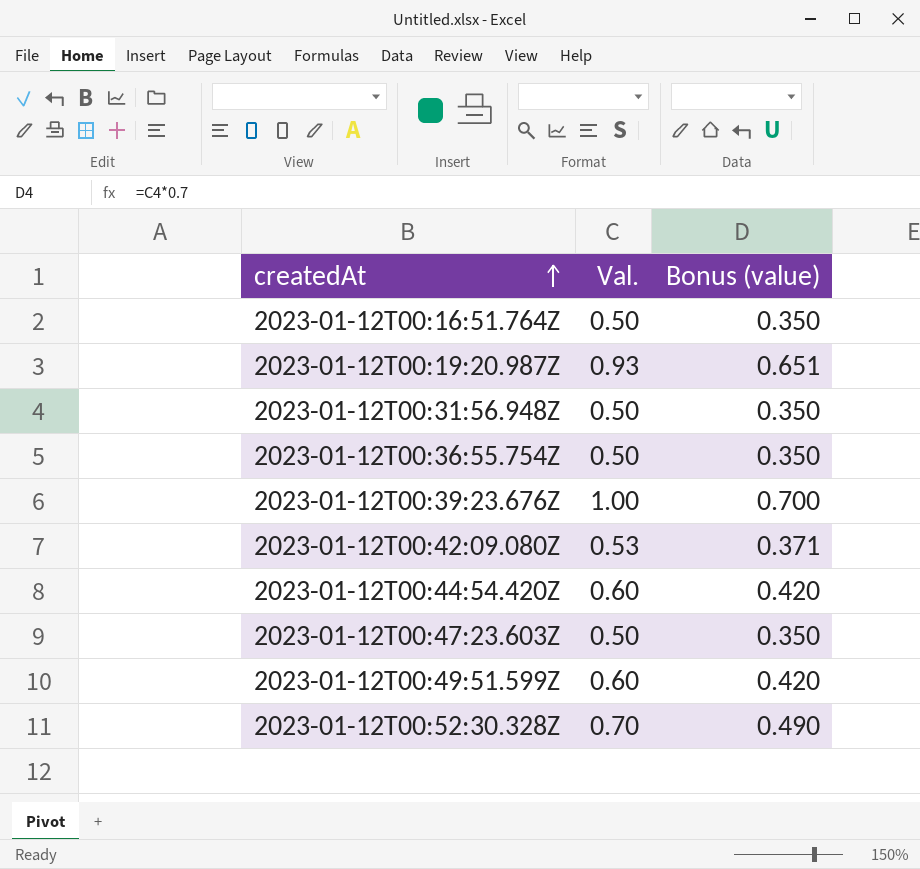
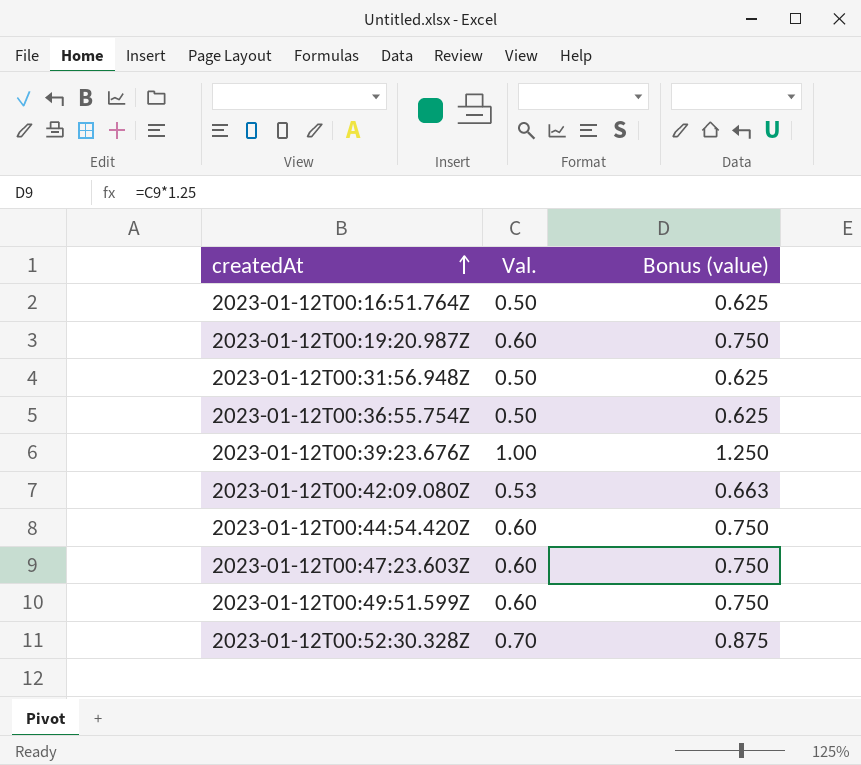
column Bonus (value) | formula: [Val.] * 0.7 -> [Val.] * 1.25
2023-01-12T00:19:20.987Z | Val.: 0.93 -> 0.60
2023-01-12T00:47:23.603Z | Val.: 0.50 -> 0.60

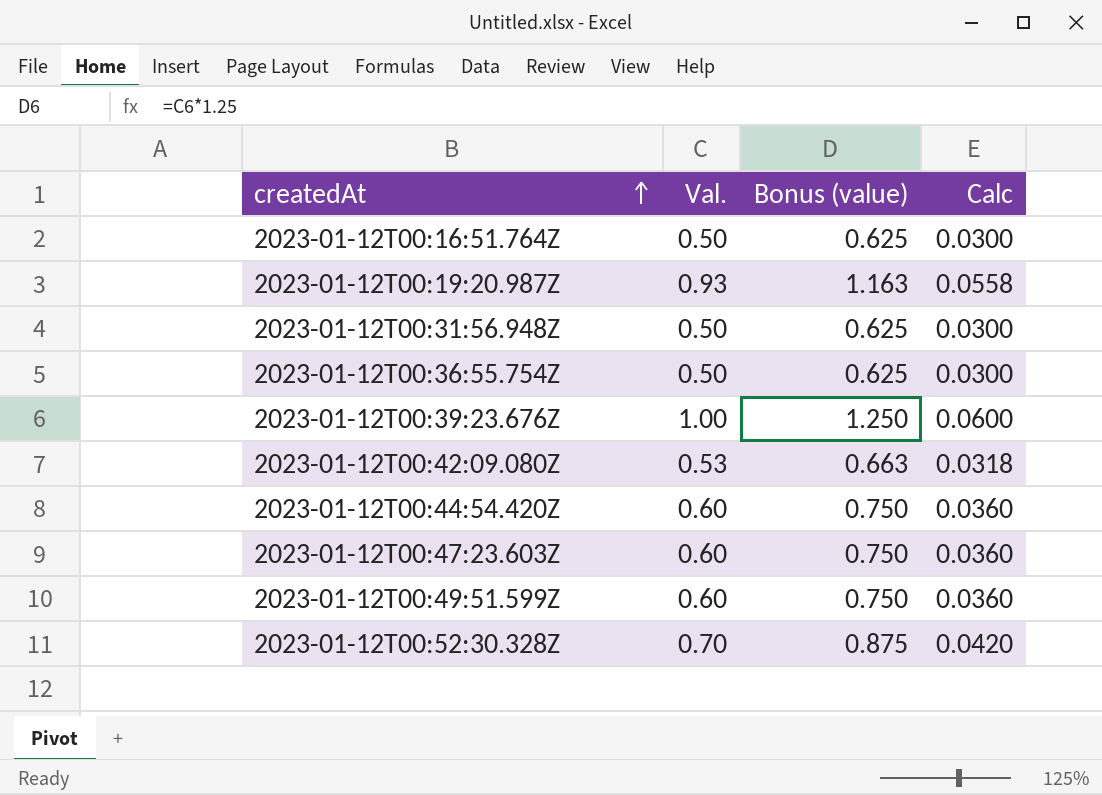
column Calc | formula: none -> [Val.] * 0.06
2023-01-12T00:19:20.987Z | Val.: 0.60 -> 0.93
2023-01-12T00:19:20.987Z | Bonus (value): 0.750 -> 1.163

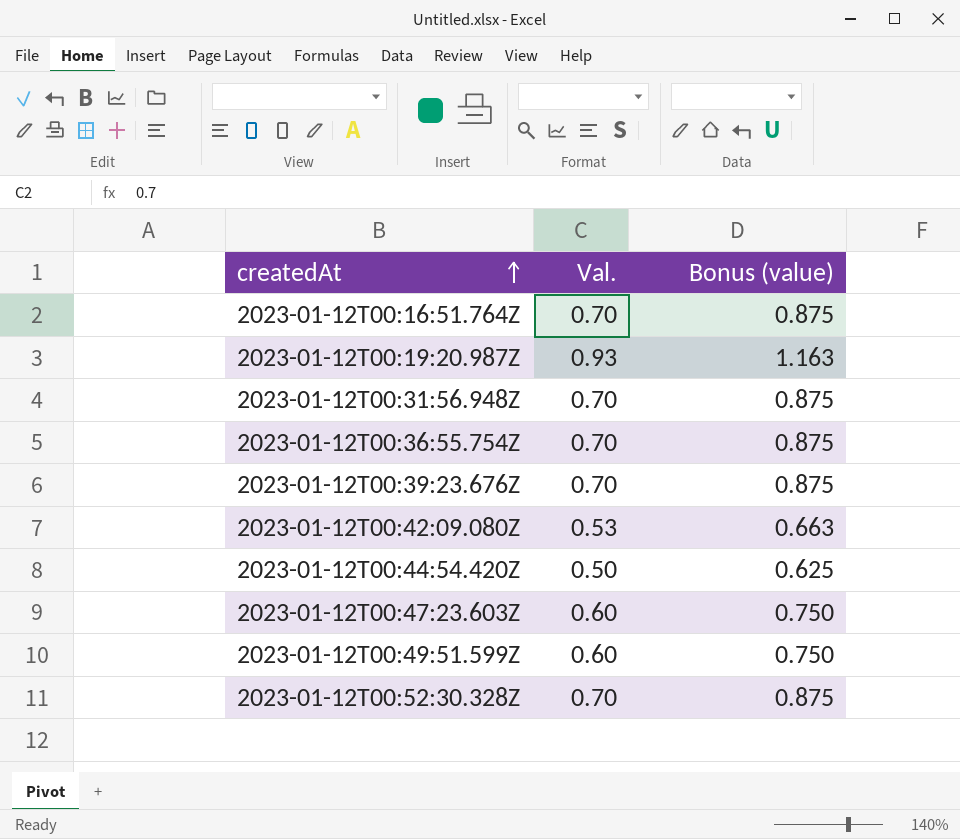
column Calc | formula: [Val.] * 0.06 -> none
2023-01-12T00:16:51.764Z | Val.: 0.50 -> 0.70
2023-01-12T00:16:51.764Z | Bonus (value): 0.625 -> 0.875
2023-01-12T00:31:56.948Z | Val.: 0.50 -> 0.70
2023-01-12T00:31:56.948Z | Bonus (value): 0.625 -> 0.875
2023-01-12T00:36:55.754Z | Val.: 0.50 -> 0.70
2023-01-12T00:36:55.754Z | Bonus (value): 0.625 -> 0.875
2023-01-12T00:39:23.676Z | Val.: 1.00 -> 0.70
2023-01-12T00:39:23.676Z | Bonus (value): 1.250 -> 0.875
2023-01-12T00:44:54.420Z | Val.: 0.60 -> 0.50
2023-01-12T00:44:54.420Z | Bonus (value): 0.750 -> 0.625

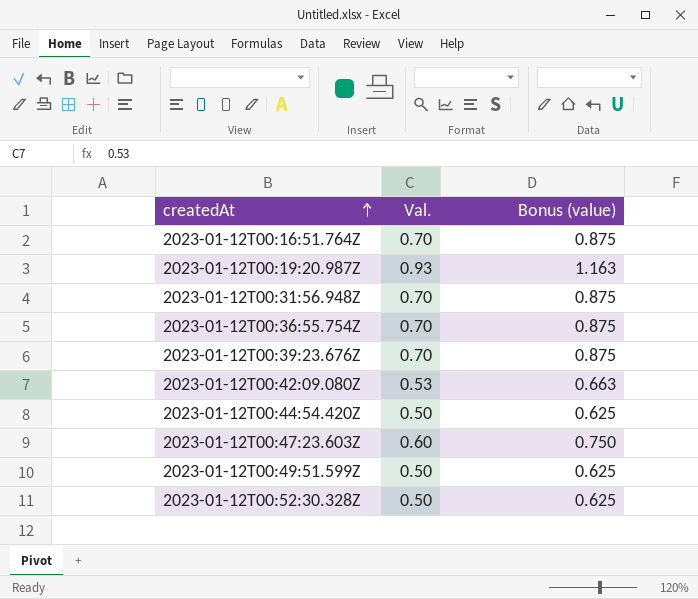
2023-01-12T00:49:51.599Z | Val.: 0.60 -> 0.50
2023-01-12T00:49:51.599Z | Bonus (value): 0.750 -> 0.625
2023-01-12T00:52:30.328Z | Val.: 0.70 -> 0.50
2023-01-12T00:52:30.328Z | Bonus (value): 0.875 -> 0.625

